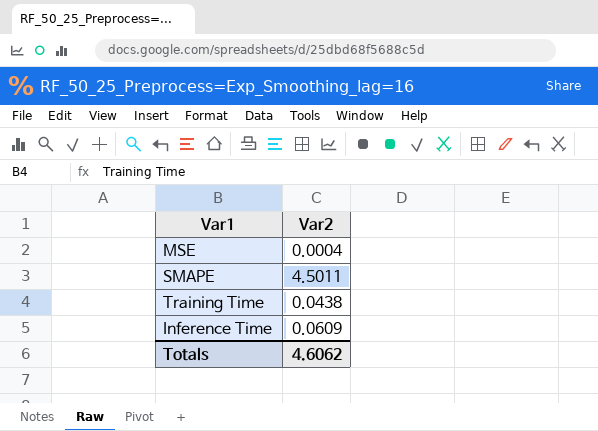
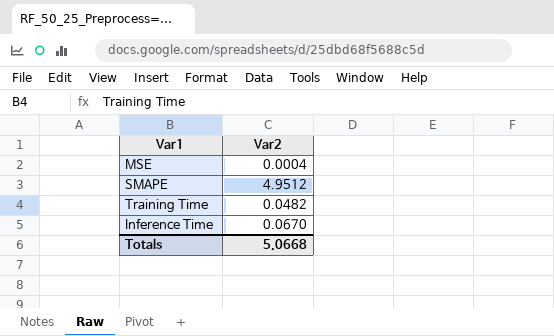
SMAPE | Var2: 4.5011 -> 4.9512
Training Time | Var2: 0.0438 -> 0.0482
Inference Time | Var2: 0.0609 -> 0.0670
Totals | Var2: 4.6062 -> 5.0668

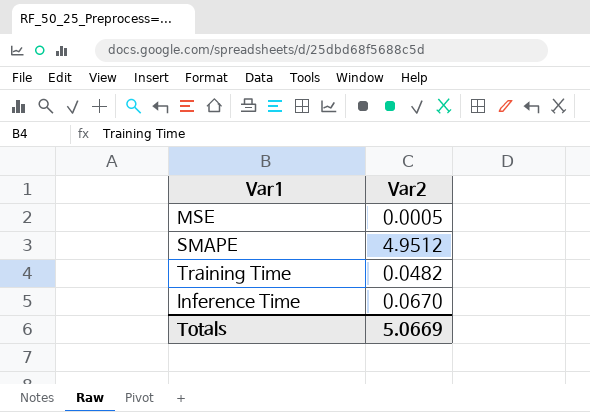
MSE | Var2: 0.0004 -> 0.0005
Totals | Var2: 5.0668 -> 5.0669

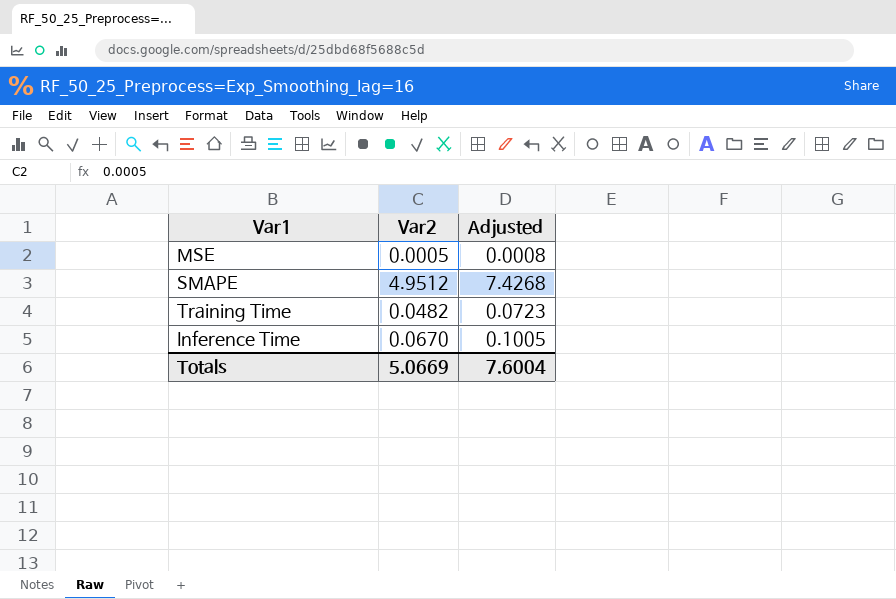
column Adjusted | formula: none -> [Var2] * 1.5

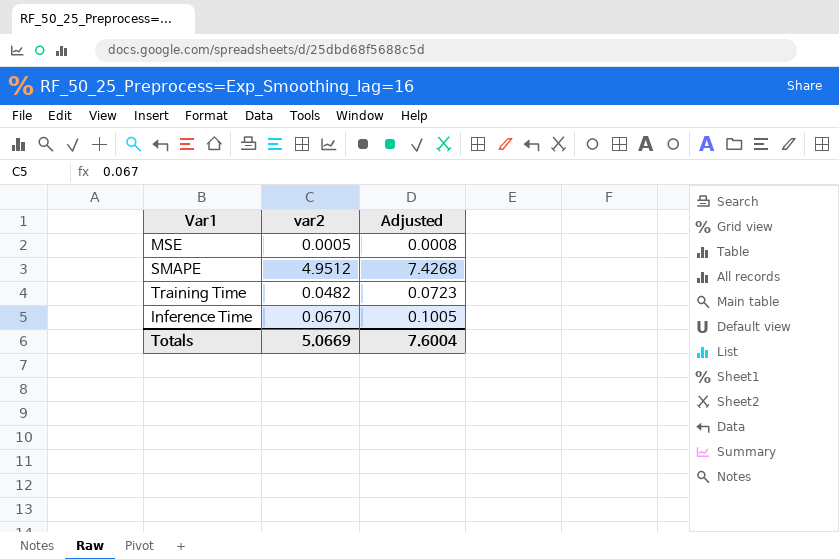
column name: Var2 -> var2

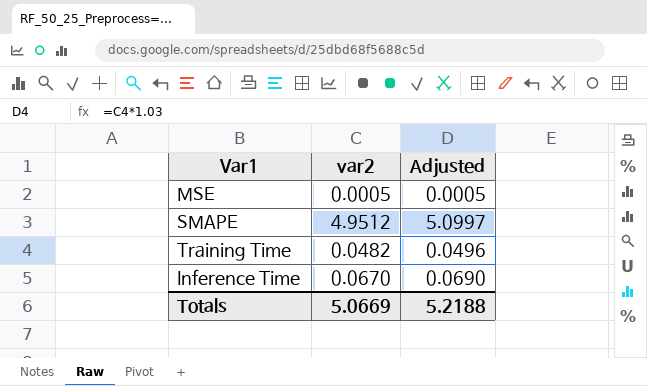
column Adjusted | formula: [var2] * 1.5 -> [var2] * 1.03
Totals | Adjusted: 7.6004 -> 5.2188

